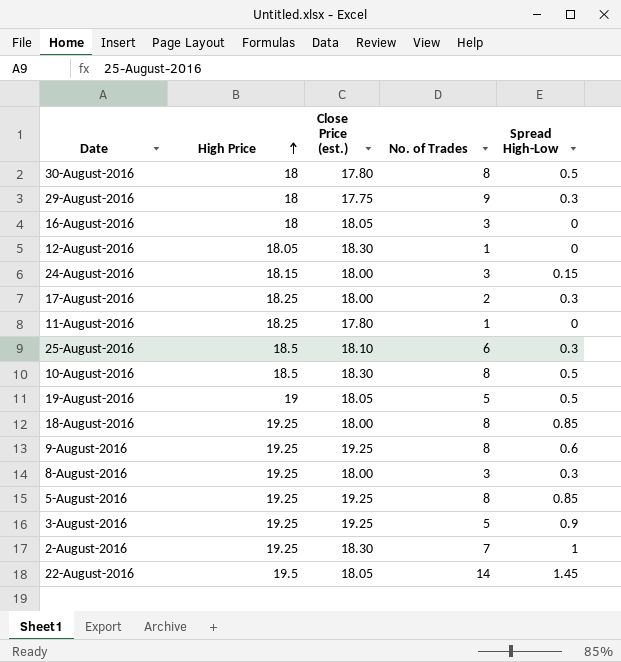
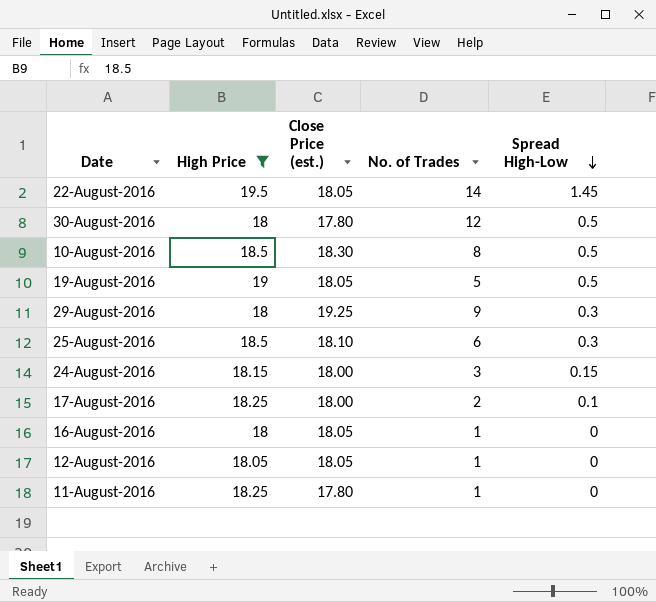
filter: none -> High Price != 19.25
row order: High Price ascending -> Spread High-Low descending
30-August-2016 | No. of Trades: 8 -> 12
29-August-2016 | Close Price (est.): 17.75 -> 19.25
17-August-2016 | Spread High-Low: 0.3 -> 0.1
16-August-2016 | No. of Trades: 3 -> 1
12-August-2016 | Close Price (est.): 18.30 -> 18.05

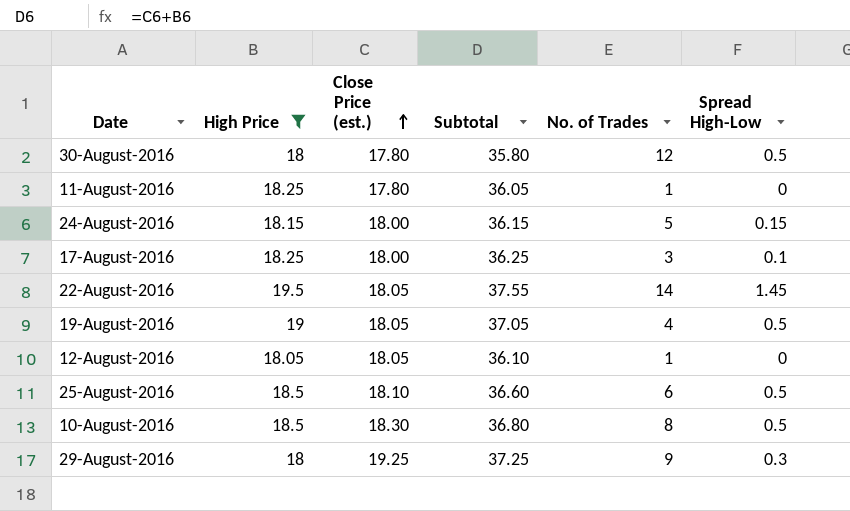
row order: Spread High-Low descending -> Close Price (est.) ascending
column Subtotal | formula: none -> [High Price] + [Close Price (est.)]
row 16-August-2016: 18 | 18.05 | 1 | 0 -> none
24-August-2016 | No. of Trades: 3 -> 5
17-August-2016 | No. of Trades: 2 -> 3
19-August-2016 | No. of Trades: 5 -> 4
25-August-2016 | Spread High-Low: 0.3 -> 0.5

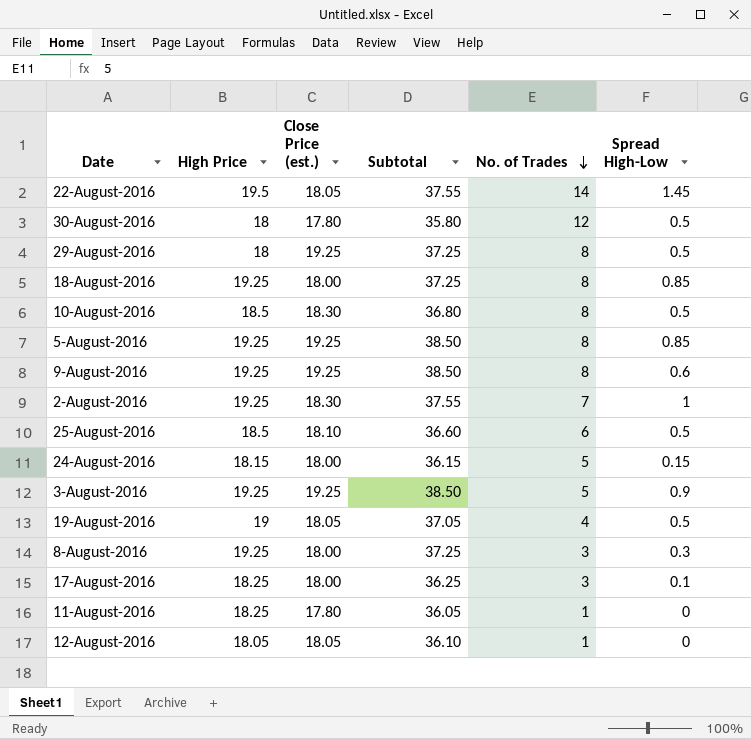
filter: High Price != 19.25 -> none
row order: Close Price (est.) ascending -> No. of Trades descending
29-August-2016 | No. of Trades: 9 -> 8
29-August-2016 | Spread High-Low: 0.3 -> 0.5

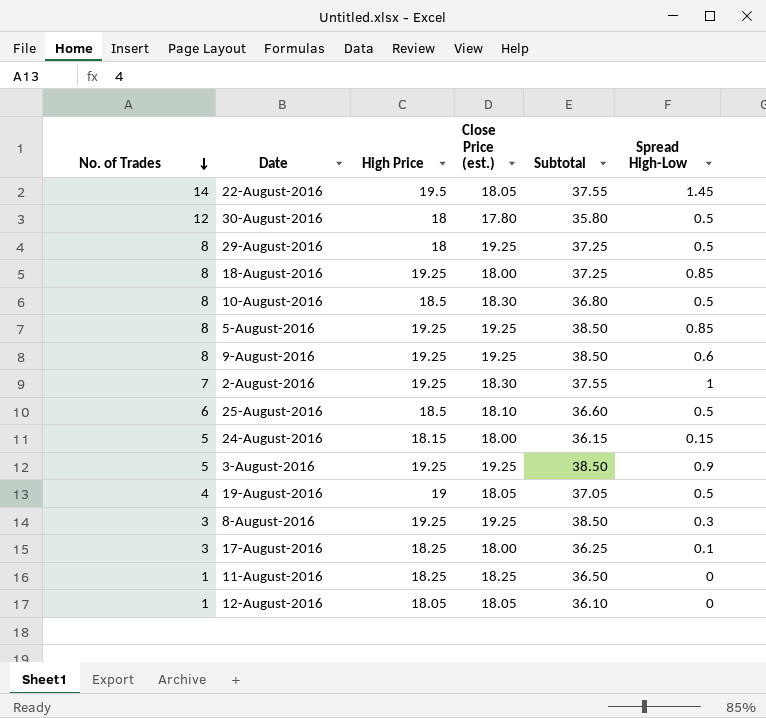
column No. of Trades | position: 5 -> 1
8-August-2016 | Close Price (est.): 18.00 -> 19.25
8-August-2016 | Subtotal: 37.25 -> 38.50
11-August-2016 | Close Price (est.): 17.80 -> 18.25
11-August-2016 | Subtotal: 36.05 -> 36.50

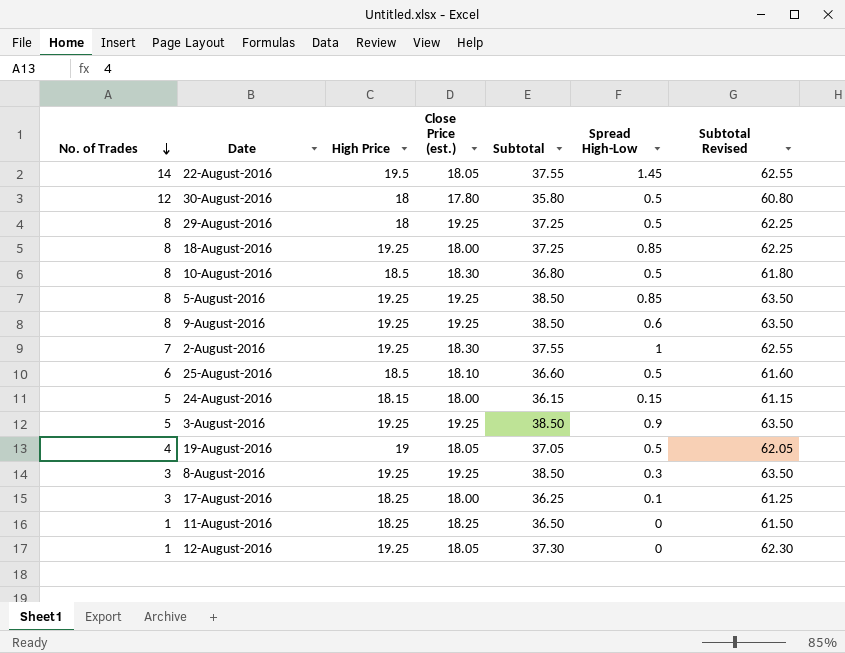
column Subtotal Revised | formula: none -> [Subtotal] + 25
12-August-2016 | High Price: 18.05 -> 19.25
12-August-2016 | Subtotal: 36.10 -> 37.30

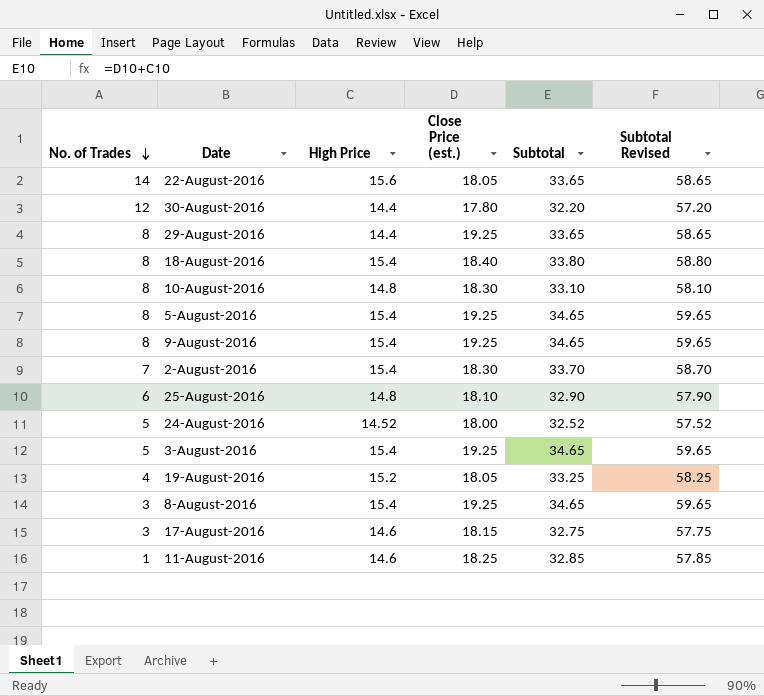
column Spread High-Low | position: 6 -> none
row 12-August-2016: 1 | 19.25 | 18.05 | 37.30 | 0 | 62.30 -> none
22-August-2016 | High Price: 19.5 -> 15.6
22-August-2016 | Subtotal: 37.55 -> 33.65
22-August-2016 | Subtotal Revised: 62.55 -> 58.65
30-August-2016 | High Price: 18 -> 14.4
30-August-2016 | Subtotal: 35.80 -> 32.20
30-August-2016 | Subtotal Revised: 60.80 -> 57.20
29-August-2016 | High Price: 18 -> 14.4
29-August-2016 | Subtotal: 37.25 -> 33.65
29-August-2016 | Subtotal Revised: 62.25 -> 58.65
18-August-2016 | High Price: 19.25 -> 15.4
18-August-2016 | Close Price (est.): 18.00 -> 18.40
18-August-2016 | Subtotal: 37.25 -> 33.80
18-August-2016 | Subtotal Revised: 62.25 -> 58.80
10-August-2016 | High Price: 18.5 -> 14.8
10-August-2016 | Subtotal: 36.80 -> 33.10
10-August-2016 | Subtotal Revised: 61.80 -> 58.10
5-August-2016 | High Price: 19.25 -> 15.4
5-August-2016 | Subtotal: 38.50 -> 34.65
5-August-2016 | Subtotal Revised: 63.50 -> 59.65
9-August-2016 | High Price: 19.25 -> 15.4
9-August-2016 | Subtotal: 38.50 -> 34.65
9-August-2016 | Subtotal Revised: 63.50 -> 59.65
2-August-2016 | High Price: 19.25 -> 15.4
2-August-2016 | Subtotal: 37.55 -> 33.70
2-August-2016 | Subtotal Revised: 62.55 -> 58.70
25-August-2016 | High Price: 18.5 -> 14.8
25-August-2016 | Subtotal: 36.60 -> 32.90
25-August-2016 | Subtotal Revised: 61.60 -> 57.90
24-August-2016 | High Price: 18.15 -> 14.52
24-August-2016 | Subtotal: 36.15 -> 32.52
24-August-2016 | Subtotal Revised: 61.15 -> 57.52
3-August-2016 | High Price: 19.25 -> 15.4
3-August-2016 | Subtotal: 38.50 -> 34.65
3-August-2016 | Subtotal Revised: 63.50 -> 59.65
19-August-2016 | High Price: 19 -> 15.2
19-August-2016 | Subtotal: 37.05 -> 33.25
19-August-2016 | Subtotal Revised: 62.05 -> 58.25
8-August-2016 | High Price: 19.25 -> 15.4
8-August-2016 | Subtotal: 38.50 -> 34.65
8-August-2016 | Subtotal Revised: 63.50 -> 59.65
17-August-2016 | High Price: 18.25 -> 14.6
17-August-2016 | Close Price (est.): 18.00 -> 18.15
17-August-2016 | Subtotal: 36.25 -> 32.75
17-August-2016 | Subtotal Revised: 61.25 -> 57.75
11-August-2016 | High Price: 18.25 -> 14.6
11-August-2016 | Subtotal: 36.50 -> 32.85
11-August-2016 | Subtotal Revised: 61.50 -> 57.85

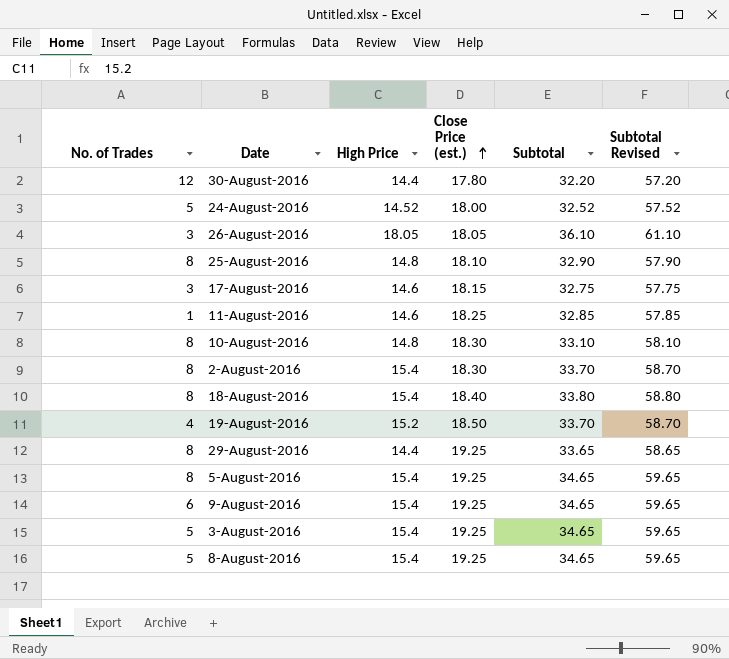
row order: No. of Trades descending -> Close Price (est.) ascending
row 22-August-2016: 14 | 15.6 | 18.05 | 33.65 | 58.65 -> none
row 26-August-2016: none -> 3 | 18.05 | 18.05 | 36.10 | 61.10
25-August-2016 | No. of Trades: 6 -> 8
2-August-2016 | No. of Trades: 7 -> 8
19-August-2016 | Close Price (est.): 18.05 -> 18.50
19-August-2016 | Subtotal: 33.25 -> 33.70
19-August-2016 | Subtotal Revised: 58.25 -> 58.70
9-August-2016 | No. of Trades: 8 -> 6
8-August-2016 | No. of Trades: 3 -> 5

